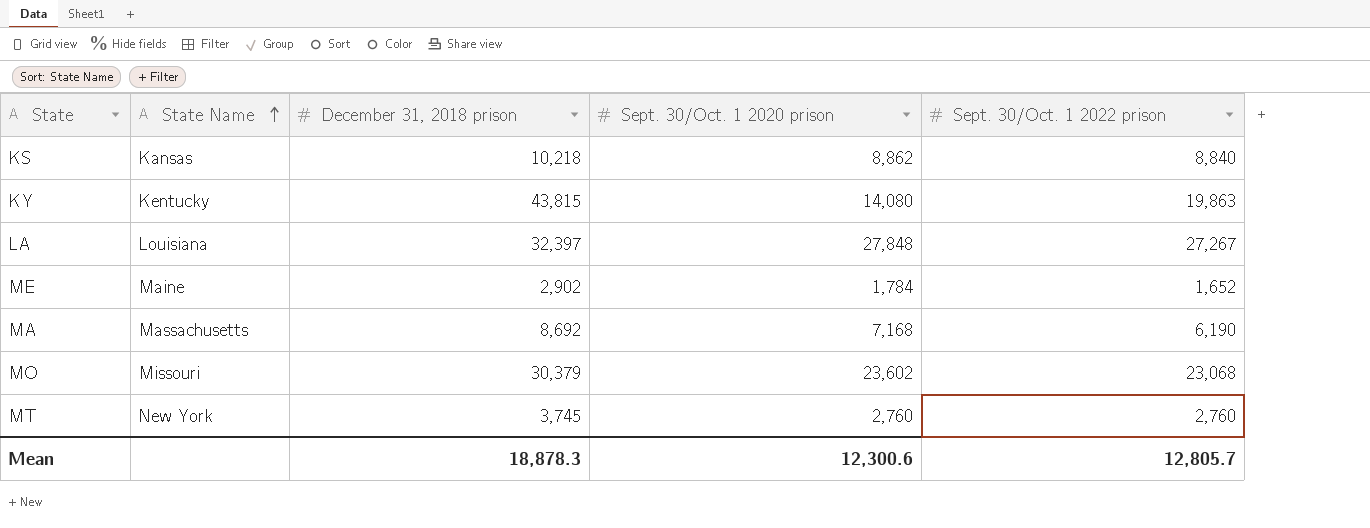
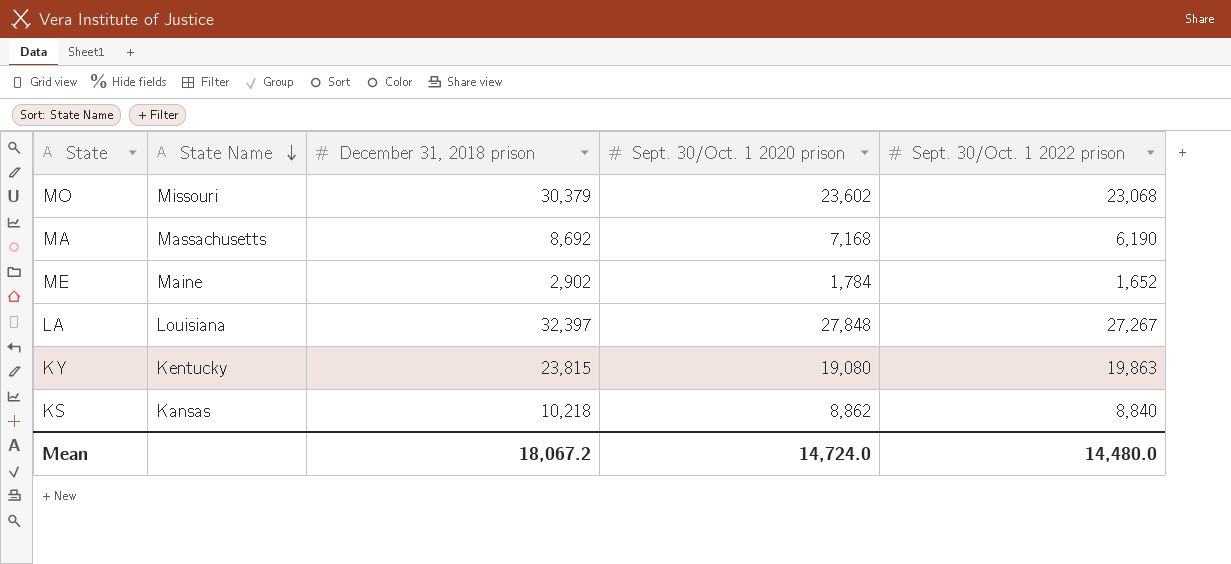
row order: State Name ascending -> State Name descending
row MT: New York | 3,745 | 2,760 | 2,760 -> none
KY | December 31, 2018 prison: 43,815 -> 23,815
KY | Sept. 30/Oct. 1 2020 prison: 14,080 -> 19,080
Mean | December 31, 2018 prison: 18,878.3 -> 18,067.2
Mean | Sept. 30/Oct. 1 2020 prison: 12,300.6 -> 14,724.0
Mean | Sept. 30/Oct. 1 2022 prison: 12,805.7 -> 14,480.0

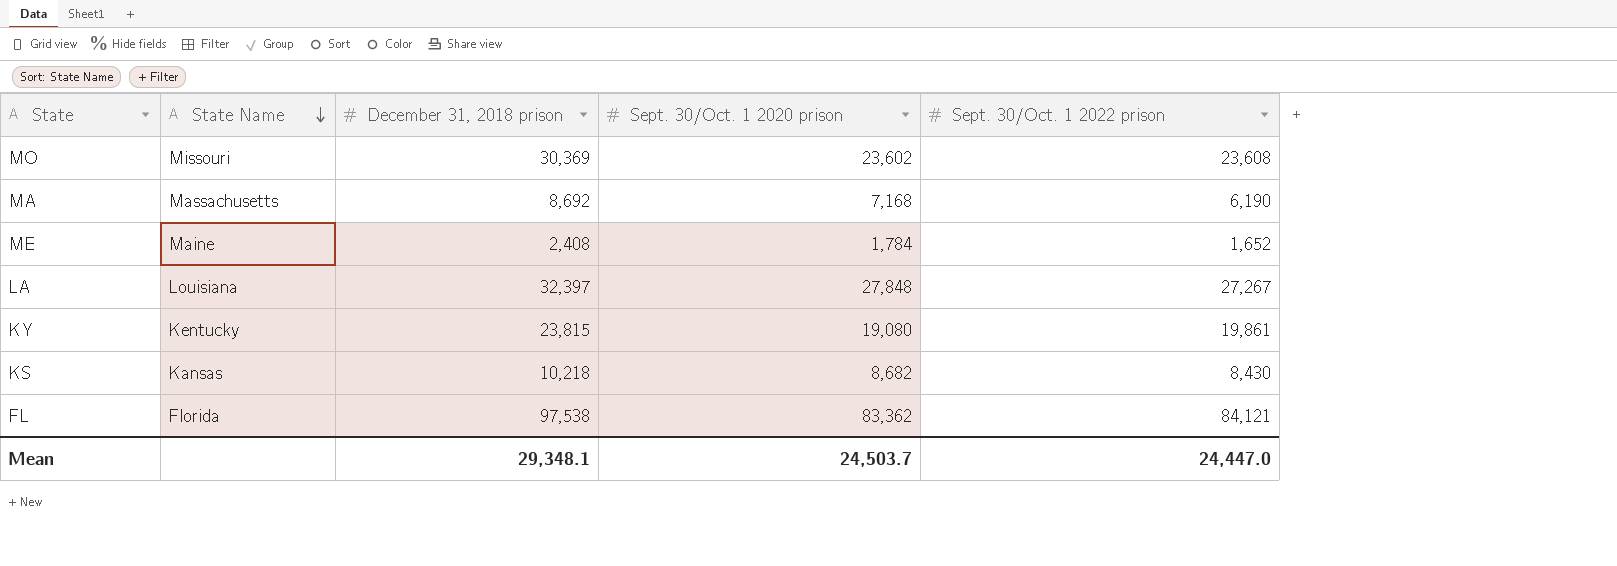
MO | December 31, 2018 prison: 30,379 -> 30,369
MO | Sept. 30/Oct. 1 2022 prison: 23,068 -> 23,608
ME | December 31, 2018 prison: 2,902 -> 2,408
KY | Sept. 30/Oct. 1 2022 prison: 19,863 -> 19,861
KS | Sept. 30/Oct. 1 2020 prison: 8,862 -> 8,682
KS | Sept. 30/Oct. 1 2022 prison: 8,840 -> 8,430
row FL: none -> Florida | 97,538 | 83,362 | 84,121
Mean | December 31, 2018 prison: 18,067.2 -> 29,348.1
Mean | Sept. 30/Oct. 1 2020 prison: 14,724.0 -> 24,503.7
Mean | Sept. 30/Oct. 1 2022 prison: 14,480.0 -> 24,447.0

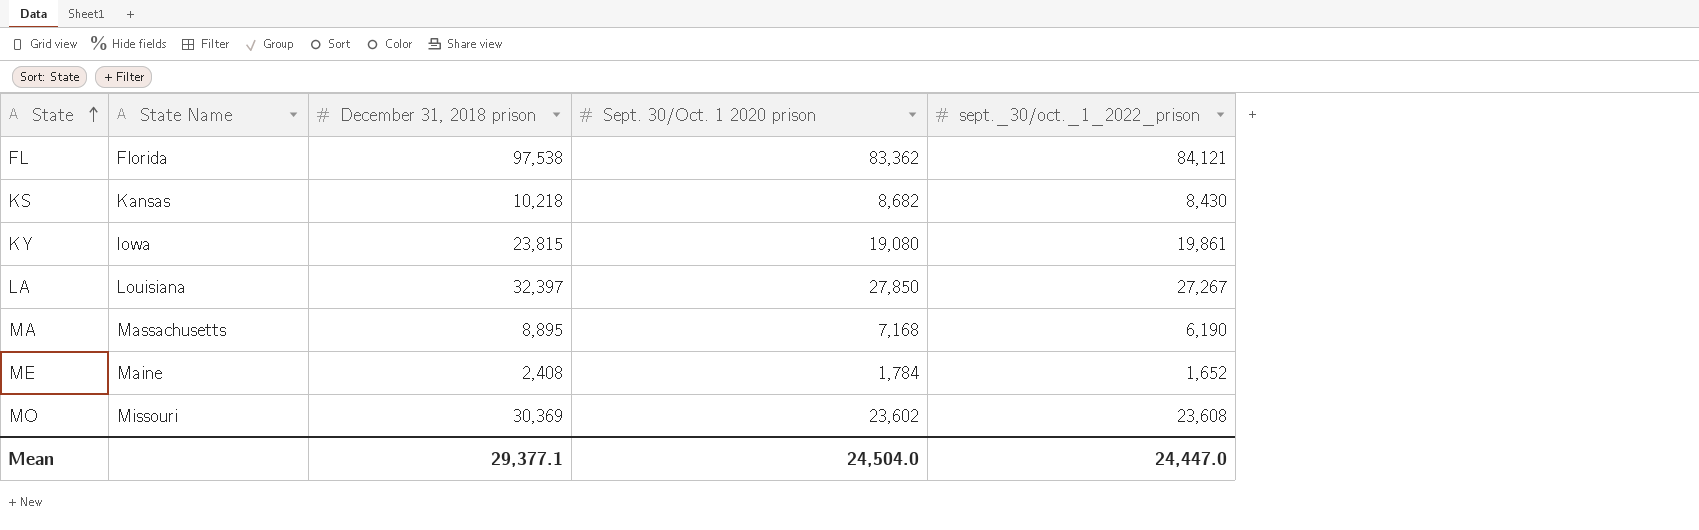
row order: State Name descending -> State ascending
column name: Sept. 30/Oct. 1 2022 prison -> sept._30/oct._1_2022_prison
KY | State Name: Kentucky -> Iowa
LA | Sept. 30/Oct. 1 2020 prison: 27,848 -> 27,850
MA | December 31, 2018 prison: 8,692 -> 8,895
Mean | December 31, 2018 prison: 29,348.1 -> 29,377.1
Mean | Sept. 30/Oct. 1 2020 prison: 24,503.7 -> 24,504.0

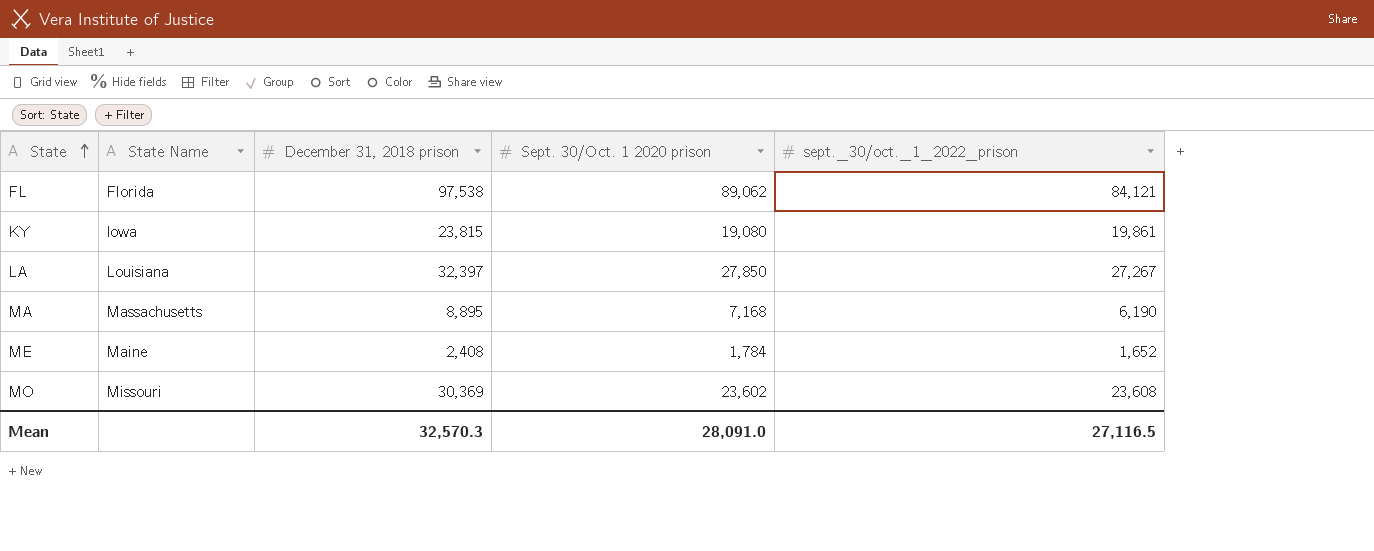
row KS: Kansas | 10,218 | 8,682 | 8,430 -> none
FL | Sept. 30/Oct. 1 2020 prison: 83,362 -> 89,062
Mean | December 31, 2018 prison: 29,377.1 -> 32,570.3
Mean | Sept. 30/Oct. 1 2020 prison: 24,504.0 -> 28,091.0
Mean | sept._30/oct._1_2022_prison: 24,447.0 -> 27,116.5

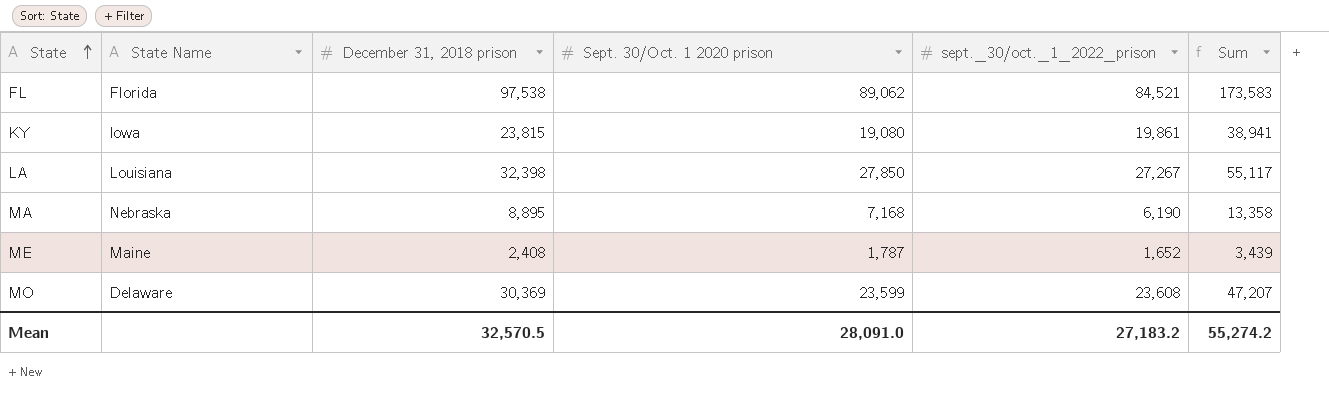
column Sum | formula: none -> [Sept. 30/Oct. 1 2020 prison] + [sept._30/oct._1_2022_prison]
FL | sept._30/oct._1_2022_prison: 84,121 -> 84,521
LA | December 31, 2018 prison: 32,397 -> 32,398
MA | State Name: Massachusetts -> Nebraska
ME | Sept. 30/Oct. 1 2020 prison: 1,784 -> 1,787
MO | State Name: Missouri -> Delaware
MO | Sept. 30/Oct. 1 2020 prison: 23,602 -> 23,599
Mean | December 31, 2018 prison: 32,570.3 -> 32,570.5
Mean | sept._30/oct._1_2022_prison: 27,116.5 -> 27,183.2

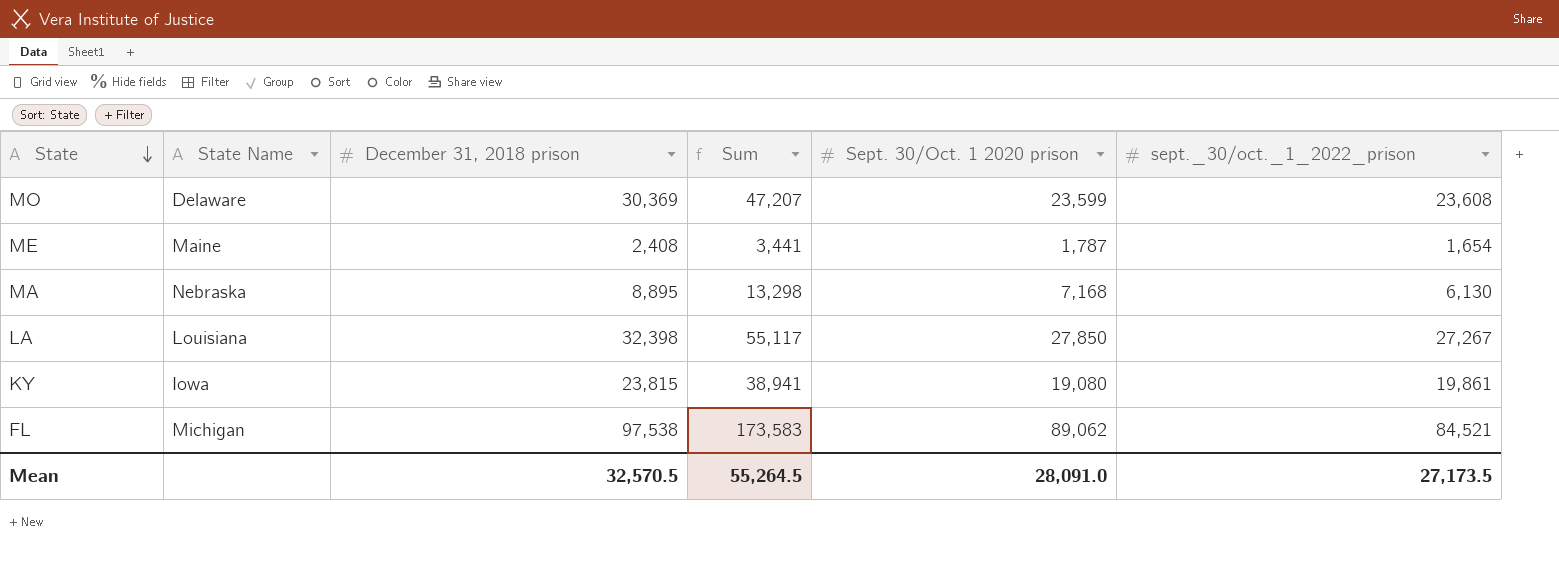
row order: State ascending -> State descending
column Sum | position: 6 -> 4
ME | Sum: 3,439 -> 3,441
ME | sept._30/oct._1_2022_prison: 1,652 -> 1,654
MA | Sum: 13,358 -> 13,298
MA | sept._30/oct._1_2022_prison: 6,190 -> 6,130
FL | State Name: Florida -> Michigan
Mean | Sum: 55,274.2 -> 55,264.5
Mean | sept._30/oct._1_2022_prison: 27,183.2 -> 27,173.5

